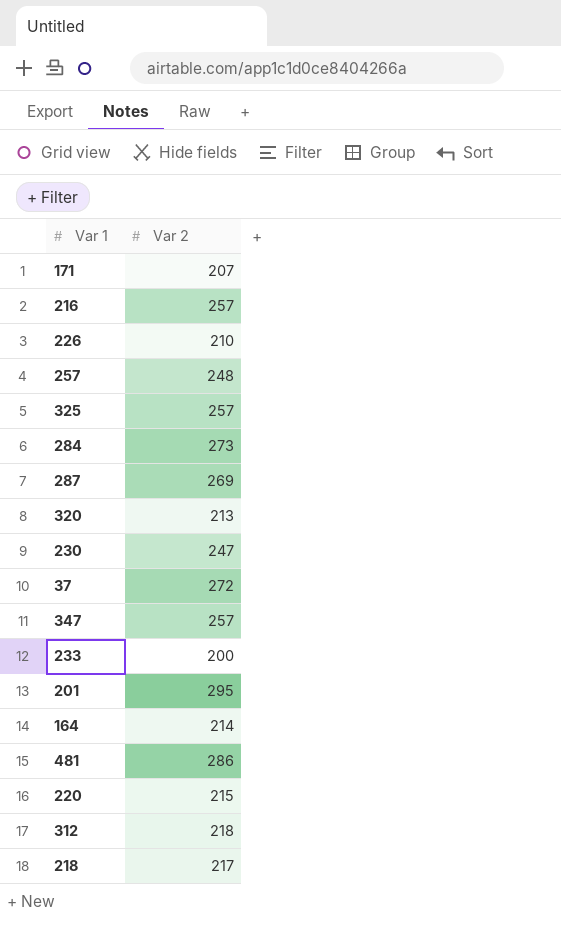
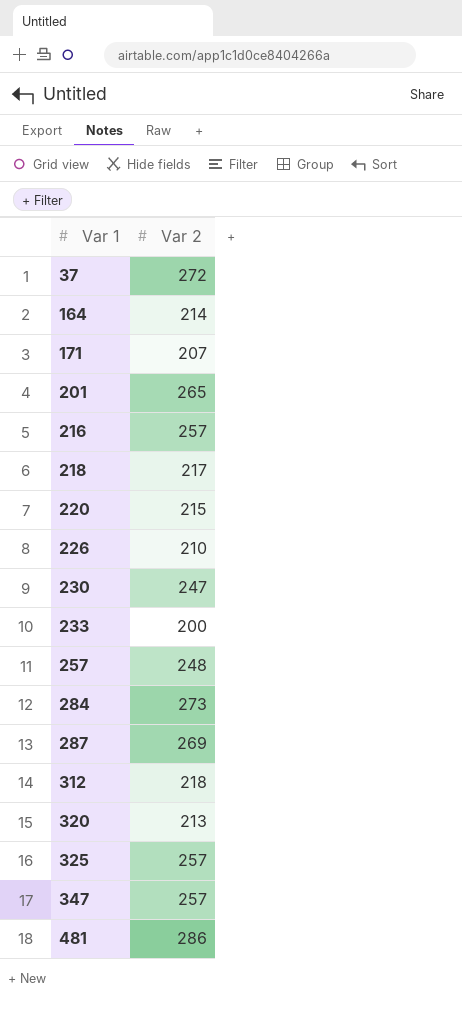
row order: none -> Var 1 ascending
201 | Var 2: 295 -> 265

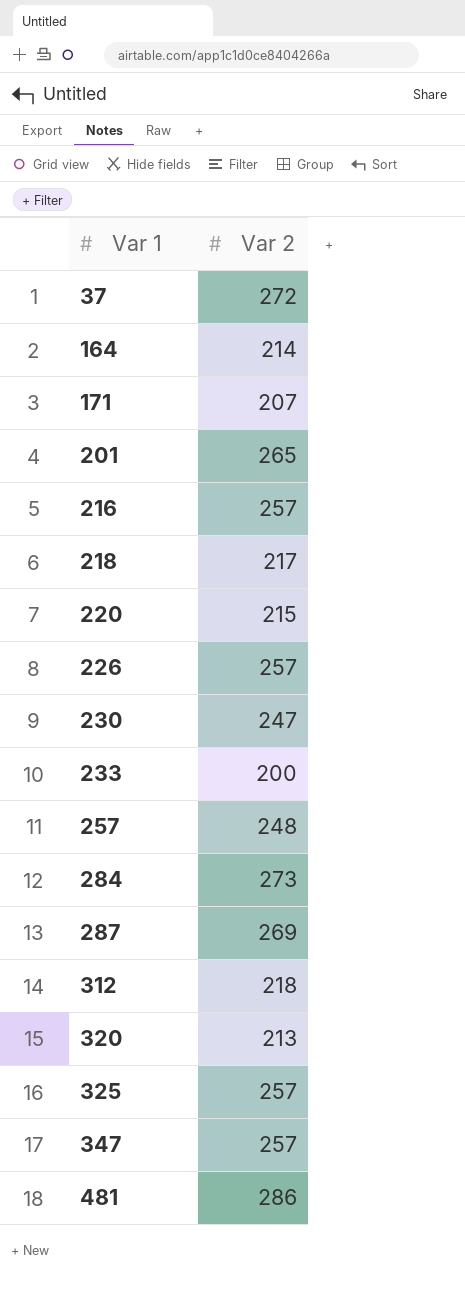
226 | Var 2: 210 -> 257

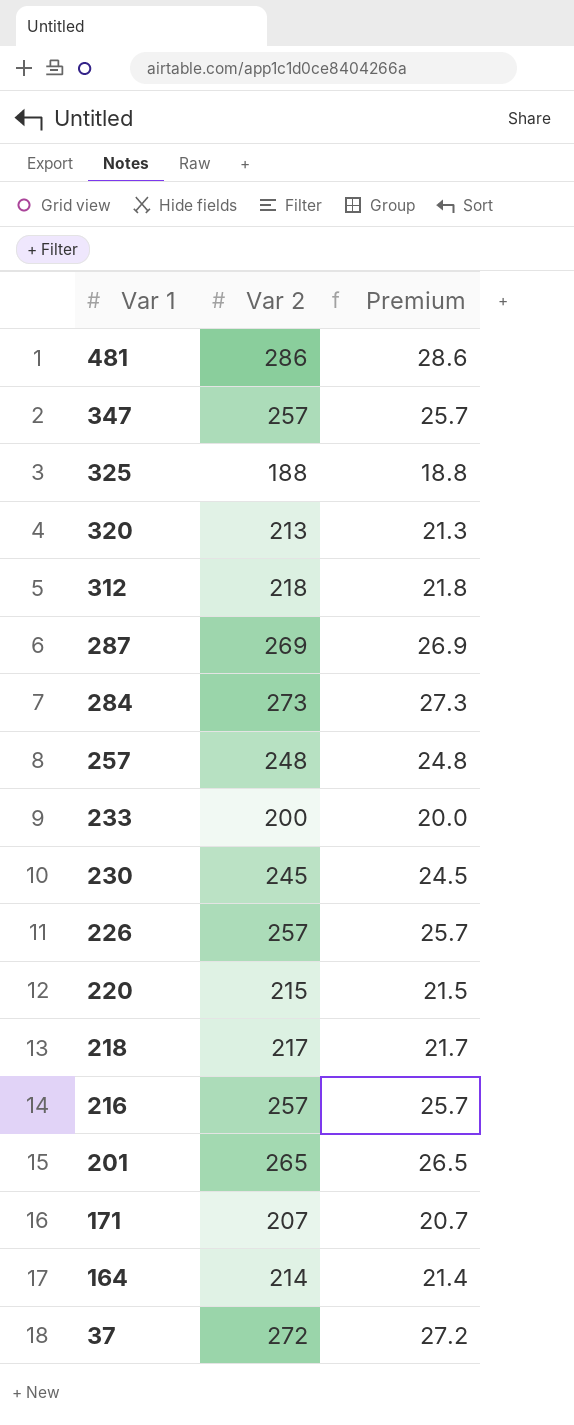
row order: Var 1 ascending -> Var 1 descending
column Premium | formula: none -> [Var 2] * 0.1
325 | Var 2: 257 -> 188
230 | Var 2: 247 -> 245

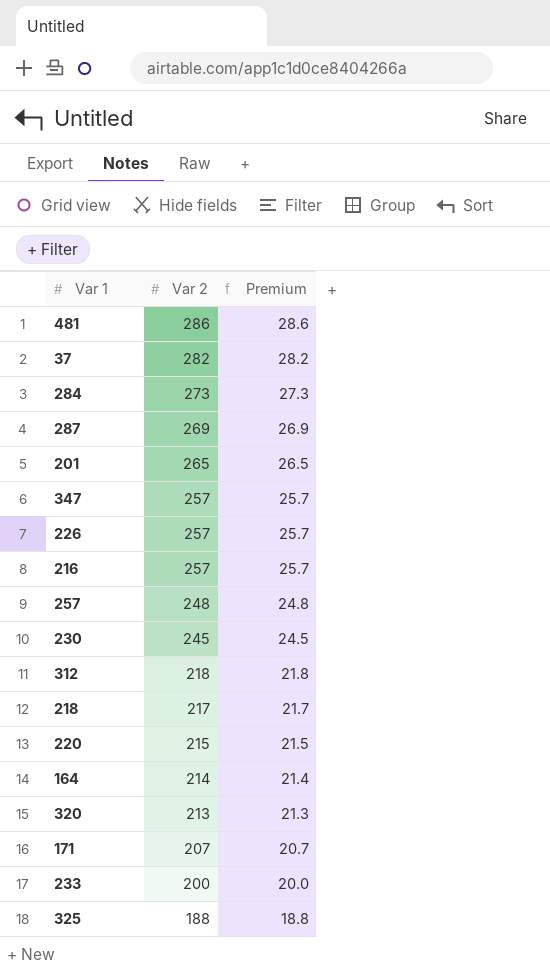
row order: Var 1 descending -> Var 2 descending
37 | Var 2: 272 -> 282
37 | Premium: 27.2 -> 28.2

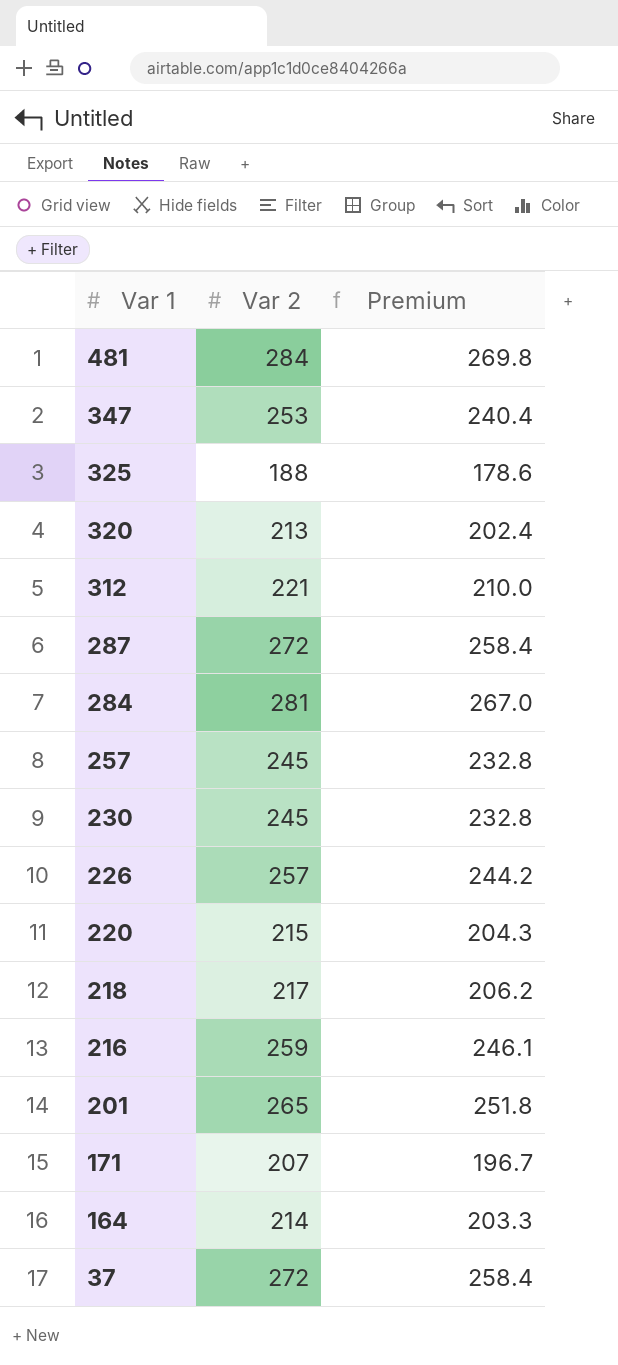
row order: Var 2 descending -> Var 1 descending
column Premium | formula: [Var 2] * 0.1 -> [Var 2] * 0.95
row 233: 200 | 20.0 -> none
481 | Var 2: 286 -> 284
347 | Var 2: 257 -> 253
312 | Var 2: 218 -> 221
287 | Var 2: 269 -> 272
284 | Var 2: 273 -> 281
257 | Var 2: 248 -> 245
216 | Var 2: 257 -> 259
37 | Var 2: 282 -> 272

